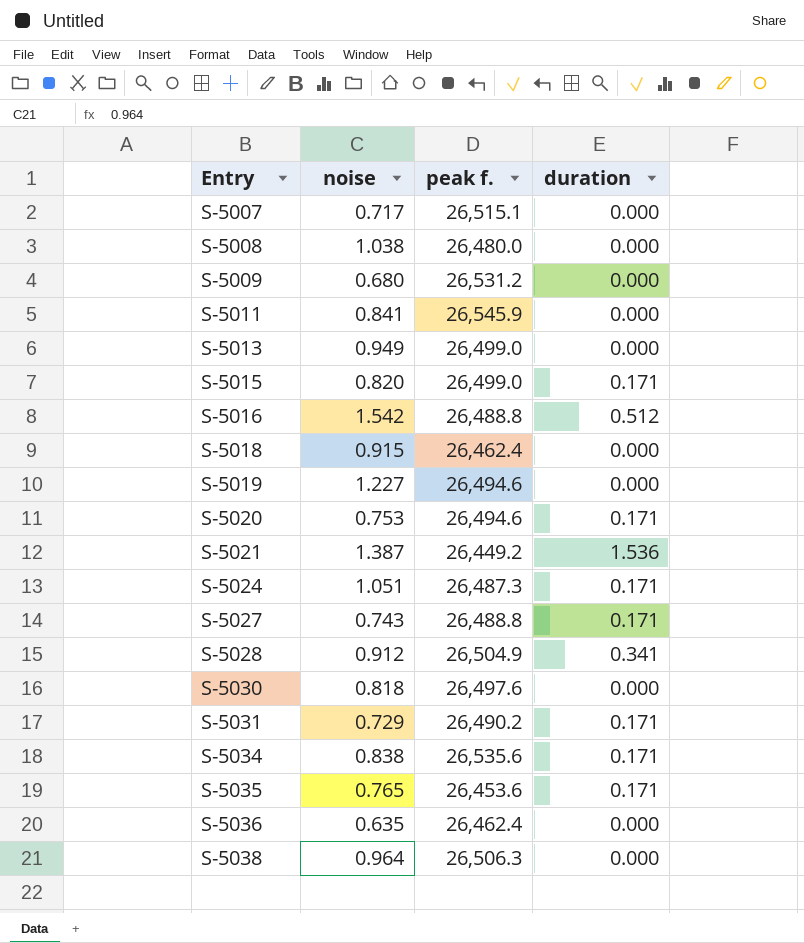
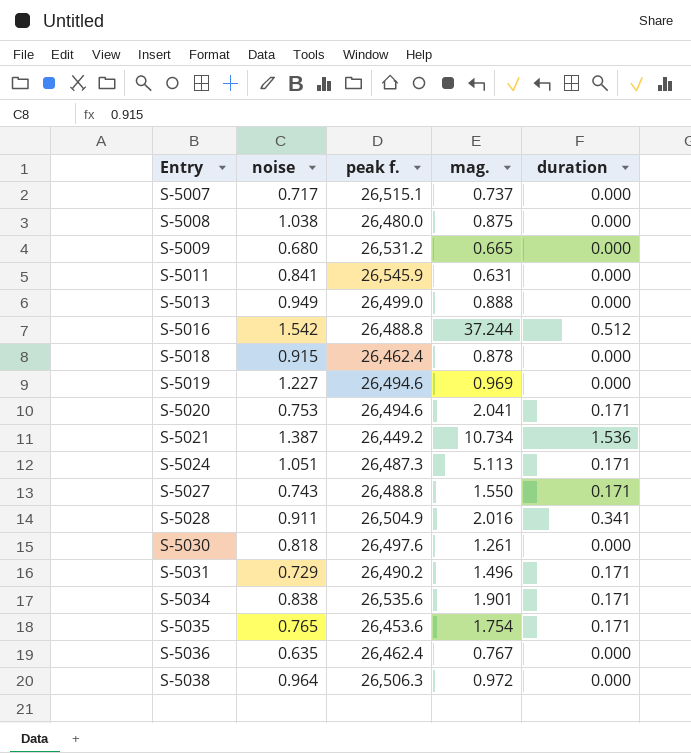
column mag. | position: none -> 4
row S-5015: 0.820 | 26,499.0 | 0.171 -> none
S-5028 | noise: 0.912 -> 0.911

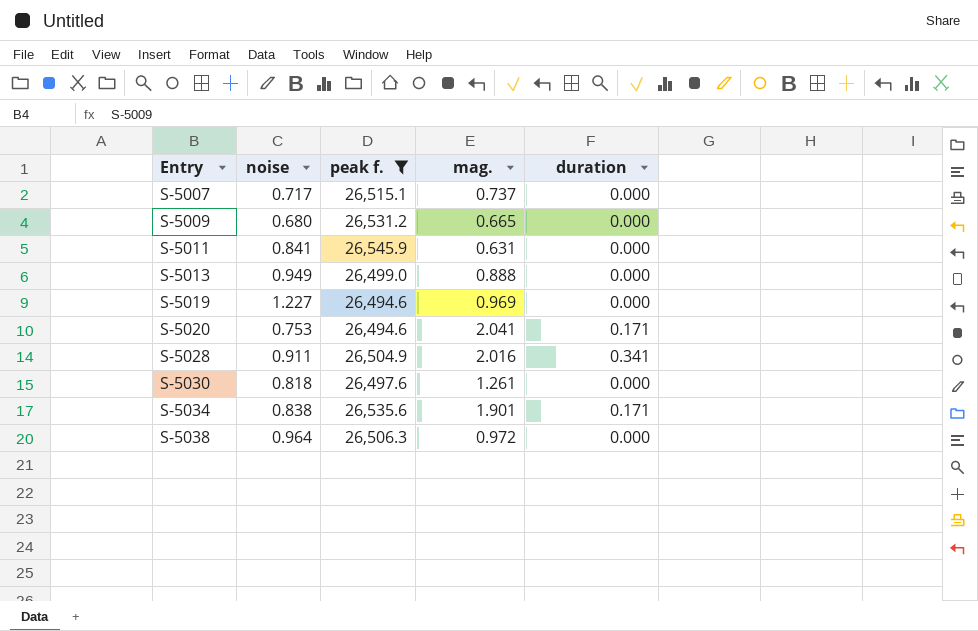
filter: none -> peak f. >= 26,494.6

